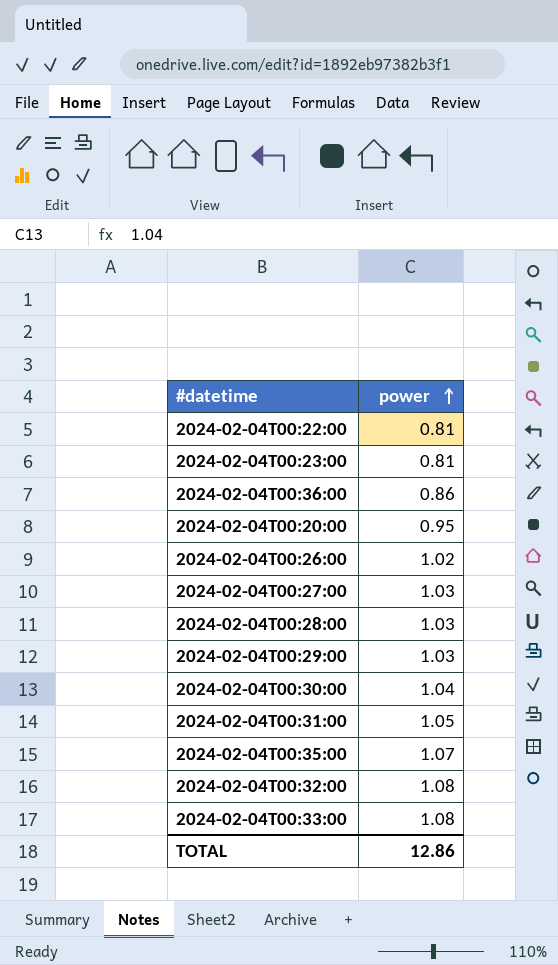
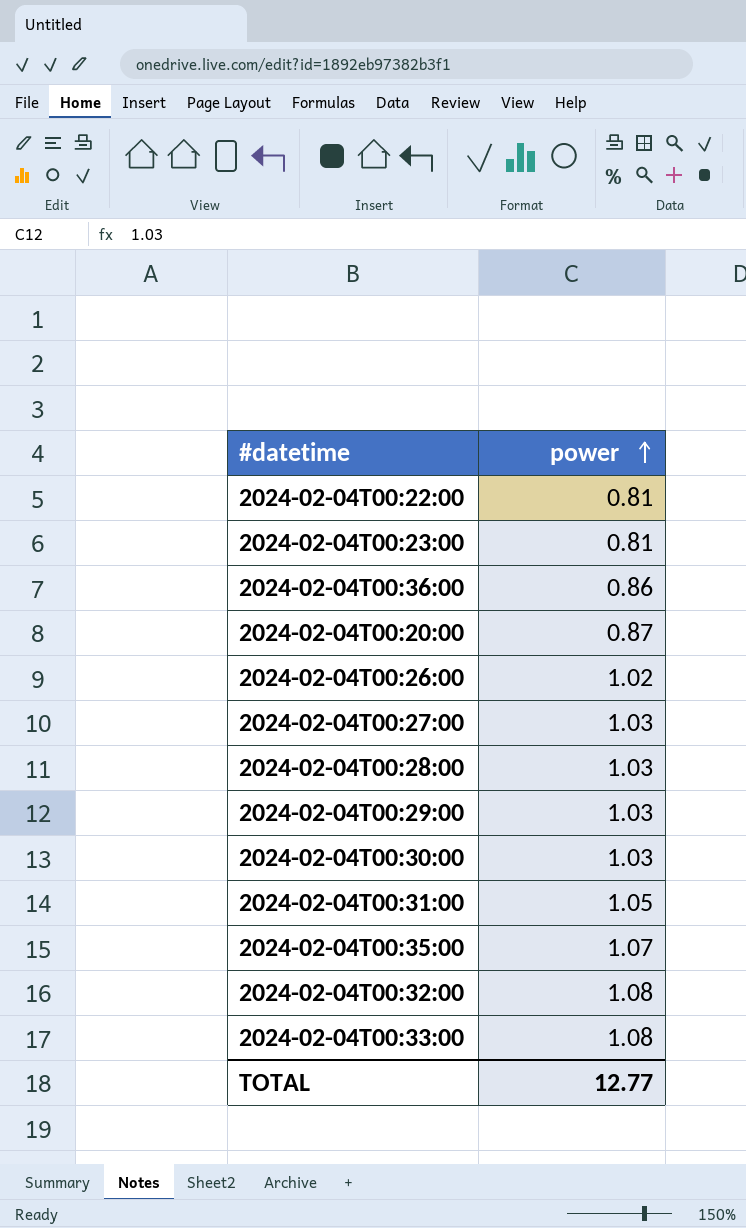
2024-02-04T00:20:00 | power: 0.95 -> 0.87
2024-02-04T00:30:00 | power: 1.04 -> 1.03
TOTAL | power: 12.86 -> 12.77

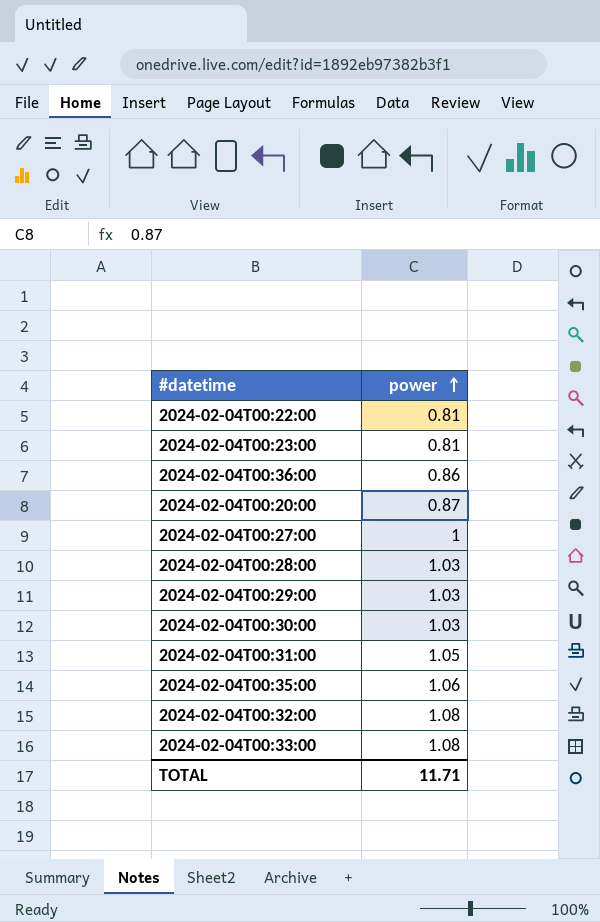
row 2024-02-04T00:26:00: 1.02 -> none
2024-02-04T00:27:00 | power: 1.03 -> 1
2024-02-04T00:35:00 | power: 1.07 -> 1.06
TOTAL | power: 12.77 -> 11.71

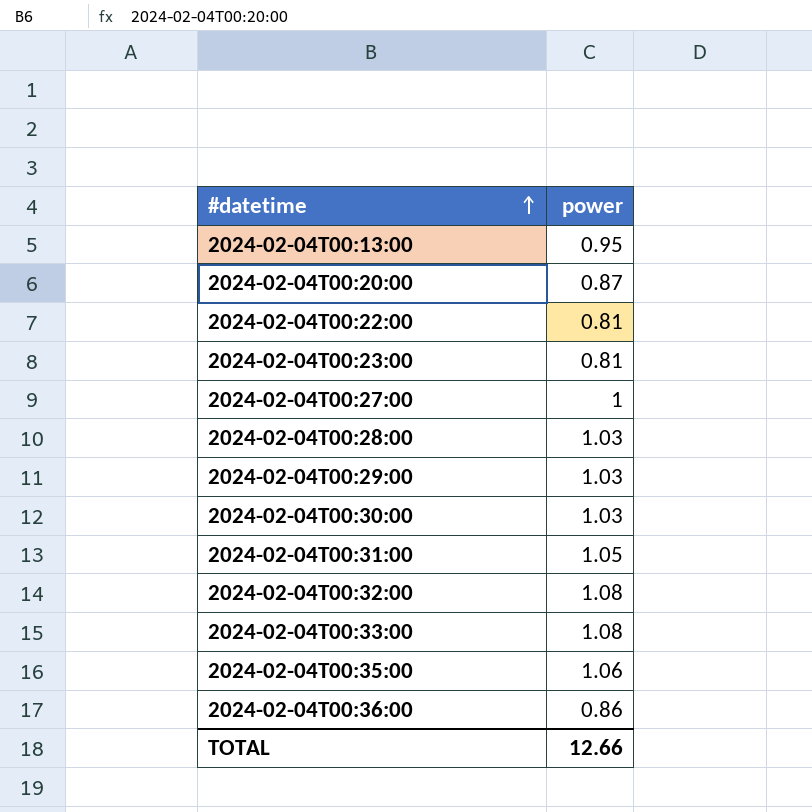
row order: power ascending -> #datetime ascending
row 2024-02-04T00:13:00: none -> 0.95
TOTAL | power: 11.71 -> 12.66

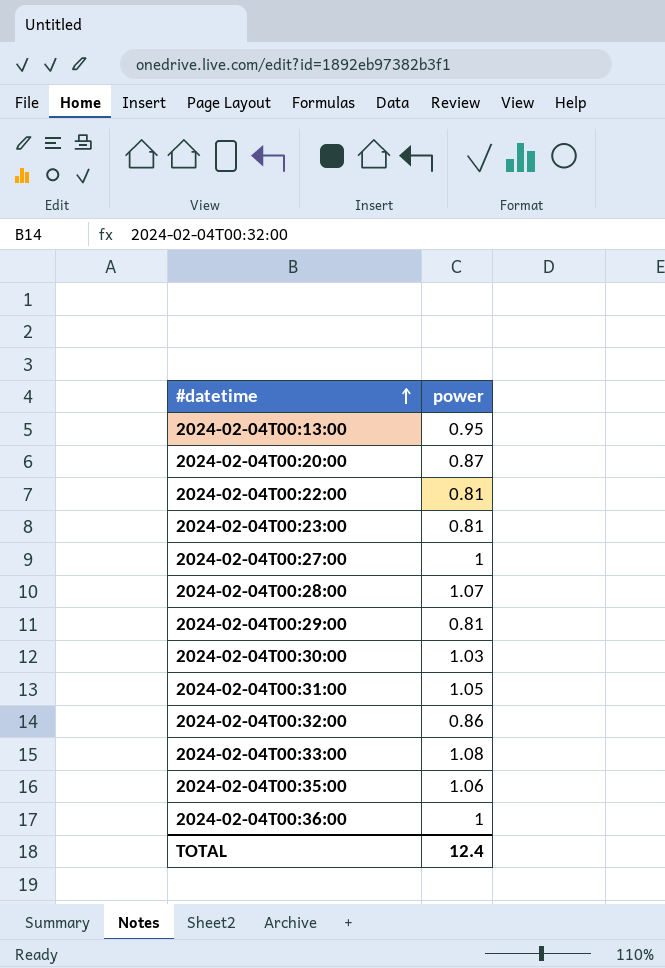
2024-02-04T00:28:00 | power: 1.03 -> 1.07
2024-02-04T00:29:00 | power: 1.03 -> 0.81
2024-02-04T00:32:00 | power: 1.08 -> 0.86
2024-02-04T00:36:00 | power: 0.86 -> 1
TOTAL | power: 12.66 -> 12.4

